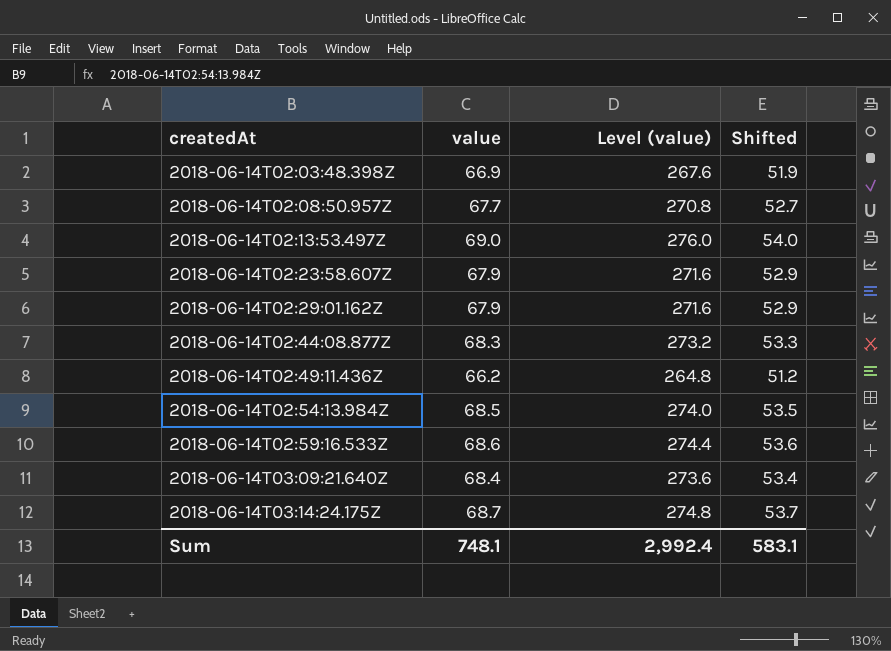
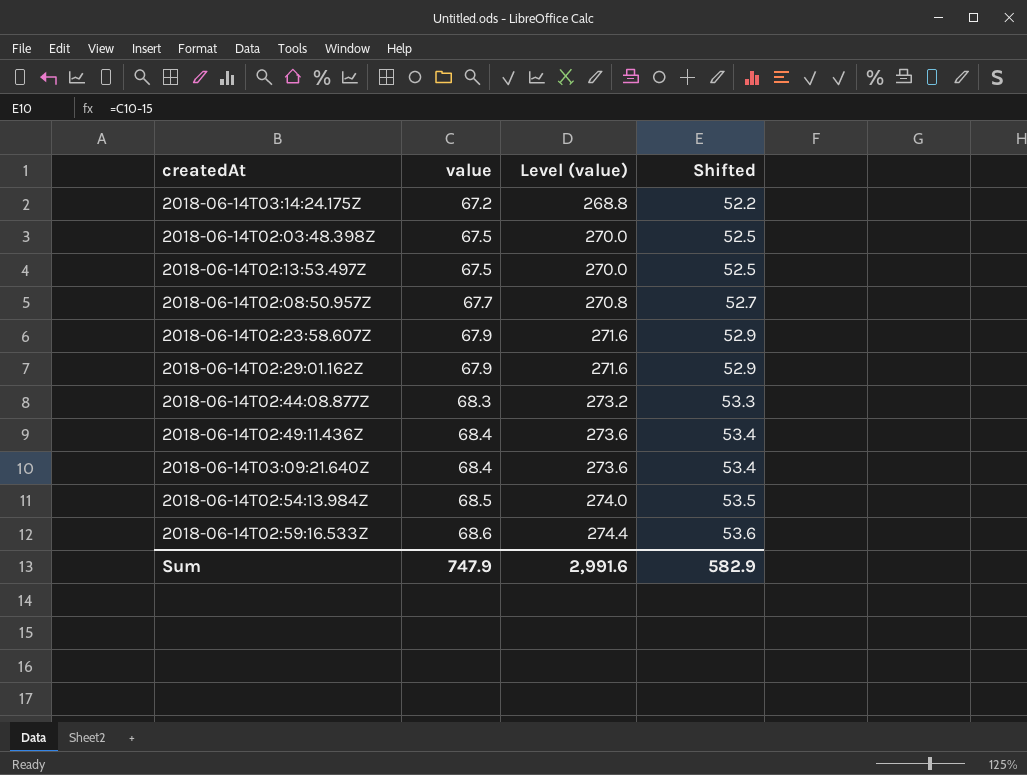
row order: createdAt ascending -> value ascending
2018-06-14T03:14:24.175Z | value: 68.7 -> 67.2
2018-06-14T03:14:24.175Z | Level (value): 274.8 -> 268.8
2018-06-14T03:14:24.175Z | Shifted: 53.7 -> 52.2
2018-06-14T02:03:48.398Z | value: 66.9 -> 67.5
2018-06-14T02:03:48.398Z | Level (value): 267.6 -> 270.0
2018-06-14T02:03:48.398Z | Shifted: 51.9 -> 52.5
2018-06-14T02:13:53.497Z | value: 69.0 -> 67.5
2018-06-14T02:13:53.497Z | Level (value): 276.0 -> 270.0
2018-06-14T02:13:53.497Z | Shifted: 54.0 -> 52.5
2018-06-14T02:49:11.436Z | value: 66.2 -> 68.4
2018-06-14T02:49:11.436Z | Level (value): 264.8 -> 273.6
2018-06-14T02:49:11.436Z | Shifted: 51.2 -> 53.4
Sum | value: 748.1 -> 747.9
Sum | Level (value): 2,992.4 -> 2,991.6
Sum | Shifted: 583.1 -> 582.9

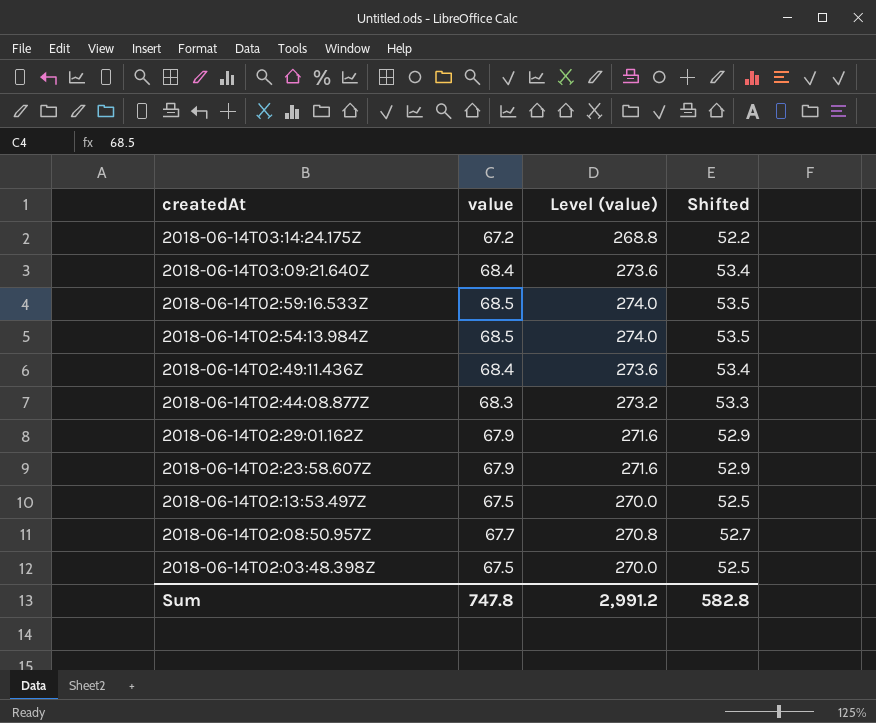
row order: value ascending -> createdAt descending
2018-06-14T02:59:16.533Z | value: 68.6 -> 68.5
2018-06-14T02:59:16.533Z | Level (value): 274.4 -> 274.0
2018-06-14T02:59:16.533Z | Shifted: 53.6 -> 53.5
Sum | value: 747.9 -> 747.8
Sum | Level (value): 2,991.6 -> 2,991.2
Sum | Shifted: 582.9 -> 582.8

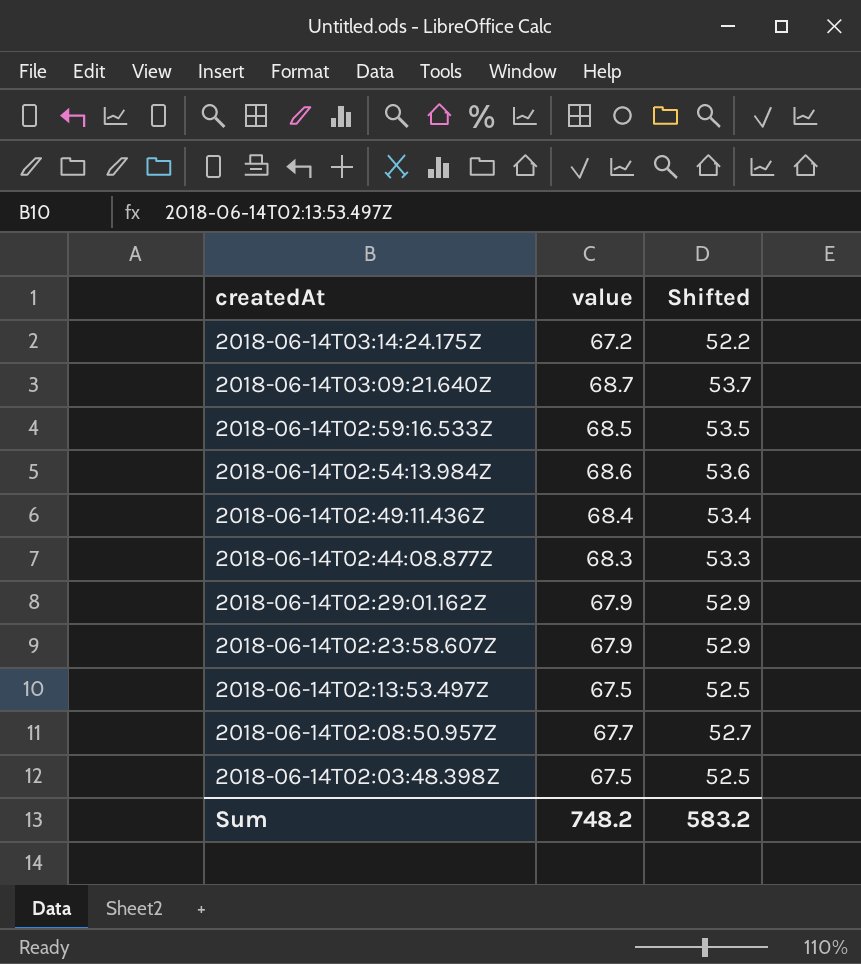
column Level (value) | formula: [value] * 4 -> none
2018-06-14T03:09:21.640Z | value: 68.4 -> 68.7
2018-06-14T03:09:21.640Z | Shifted: 53.4 -> 53.7
2018-06-14T02:54:13.984Z | value: 68.5 -> 68.6
2018-06-14T02:54:13.984Z | Shifted: 53.5 -> 53.6
Sum | value: 747.8 -> 748.2
Sum | Shifted: 582.8 -> 583.2

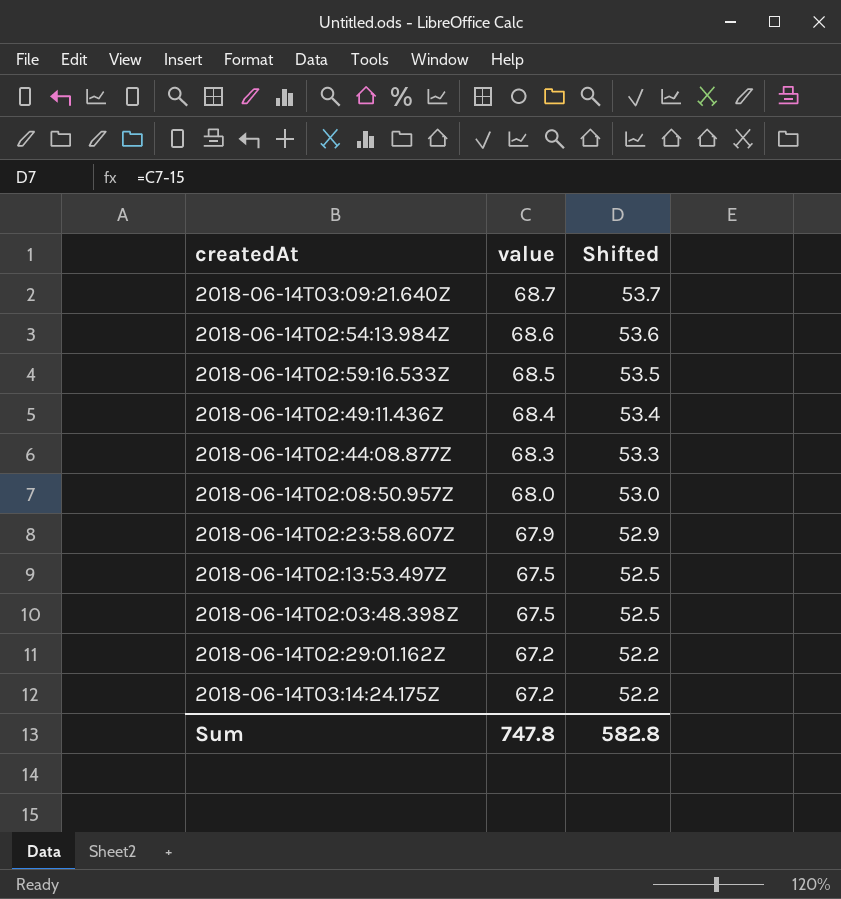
row order: createdAt descending -> value descending
2018-06-14T02:08:50.957Z | value: 67.7 -> 68.0
2018-06-14T02:08:50.957Z | Shifted: 52.7 -> 53.0
2018-06-14T02:29:01.162Z | value: 67.9 -> 67.2
2018-06-14T02:29:01.162Z | Shifted: 52.9 -> 52.2
Sum | value: 748.2 -> 747.8
Sum | Shifted: 583.2 -> 582.8

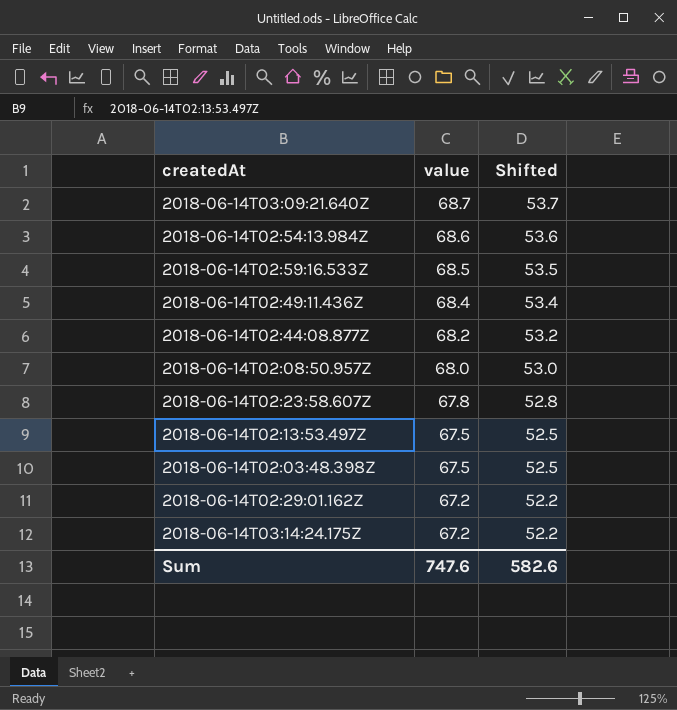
2018-06-14T02:44:08.877Z | value: 68.3 -> 68.2
2018-06-14T02:44:08.877Z | Shifted: 53.3 -> 53.2
2018-06-14T02:23:58.607Z | value: 67.9 -> 67.8
2018-06-14T02:23:58.607Z | Shifted: 52.9 -> 52.8
Sum | value: 747.8 -> 747.6
Sum | Shifted: 582.8 -> 582.6

